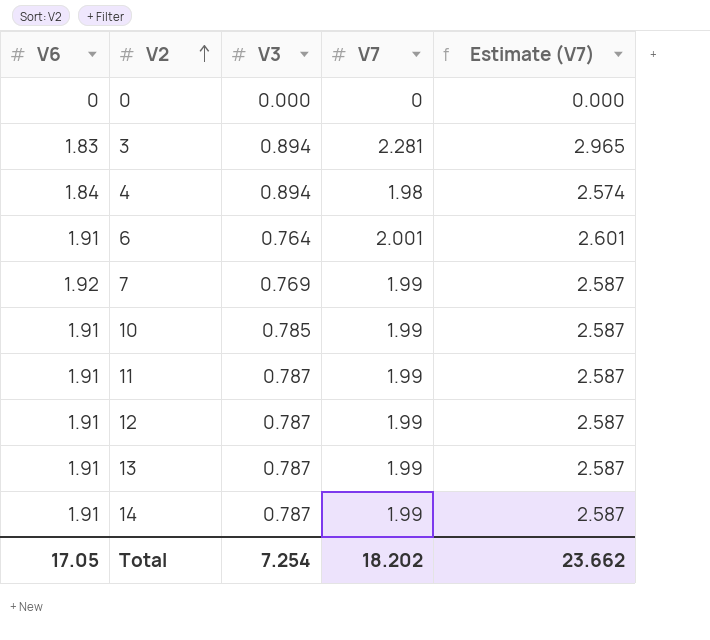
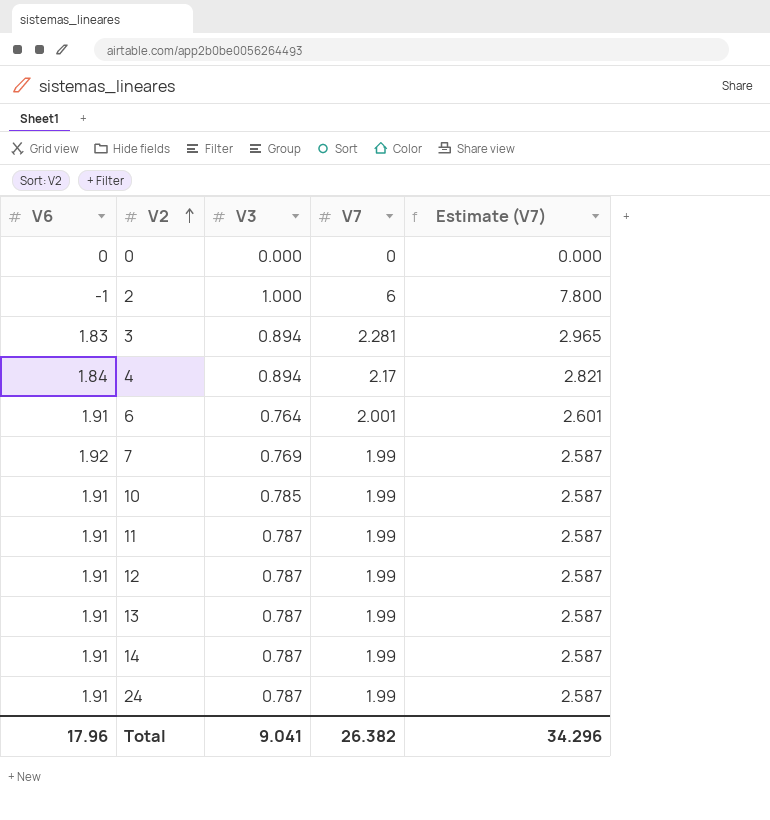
row 2: none -> -1 | 1.000 | 6 | 7.800
4 | V7: 1.98 -> 2.17
4 | Estimate (V7): 2.574 -> 2.821
row 24: none -> 1.91 | 0.787 | 1.99 | 2.587
Total | V6: 17.05 -> 17.96
Total | V3: 7.254 -> 9.041
Total | V7: 18.202 -> 26.382
Total | Estimate (V7): 23.662 -> 34.296

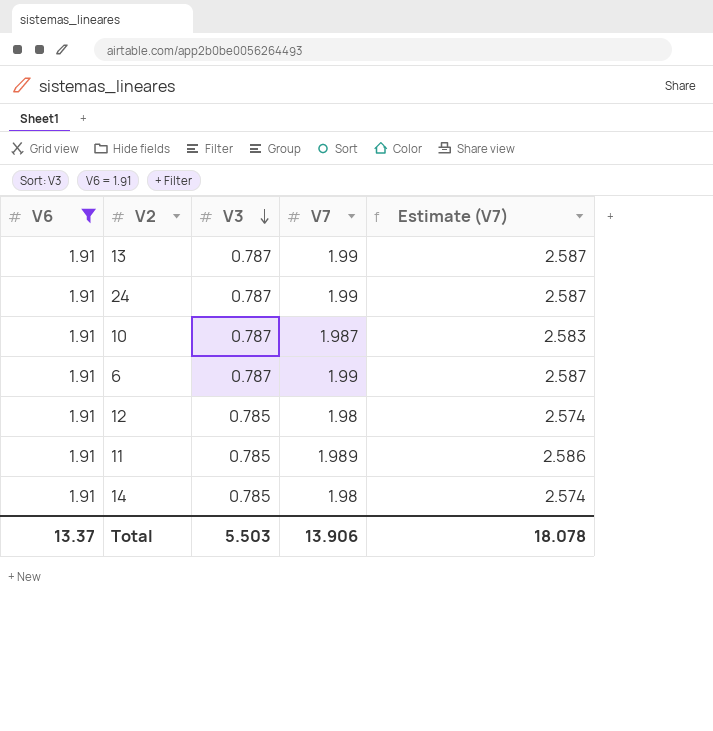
filter: none -> V6 = 1.91
row order: V2 ascending -> V3 descending
10 | V3: 0.785 -> 0.787
10 | V7: 1.99 -> 1.987
10 | Estimate (V7): 2.587 -> 2.583
6 | V3: 0.764 -> 0.787
6 | V7: 2.001 -> 1.99
6 | Estimate (V7): 2.601 -> 2.587
12 | V3: 0.787 -> 0.785
12 | V7: 1.99 -> 1.98
12 | Estimate (V7): 2.587 -> 2.574
11 | V3: 0.787 -> 0.785
11 | V7: 1.99 -> 1.989
11 | Estimate (V7): 2.587 -> 2.586
14 | V3: 0.787 -> 0.785
14 | V7: 1.99 -> 1.98
14 | Estimate (V7): 2.587 -> 2.574
Total | V6: 17.96 -> 13.37
Total | V3: 9.041 -> 5.503
Total | V7: 26.382 -> 13.906
Total | Estimate (V7): 34.296 -> 18.078

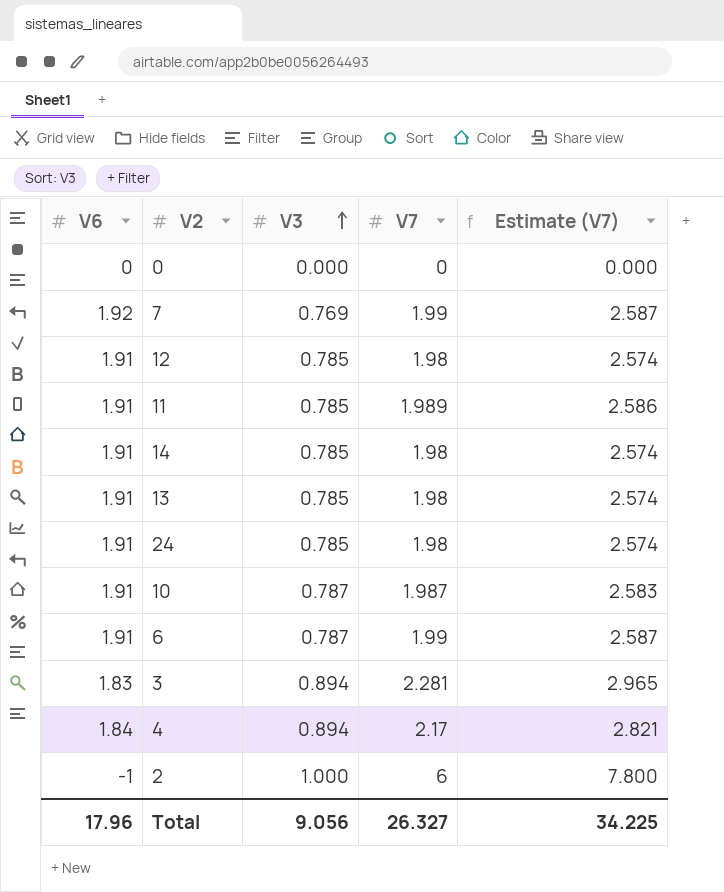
filter: V6 = 1.91 -> none
row order: V3 descending -> V3 ascending
13 | V3: 0.787 -> 0.785
13 | V7: 1.99 -> 1.98
13 | Estimate (V7): 2.587 -> 2.574
24 | V3: 0.787 -> 0.785
24 | V7: 1.99 -> 1.98
24 | Estimate (V7): 2.587 -> 2.574
Total | V6: 13.37 -> 17.96
Total | V3: 5.503 -> 9.056
Total | V7: 13.906 -> 26.327
Total | Estimate (V7): 18.078 -> 34.225

